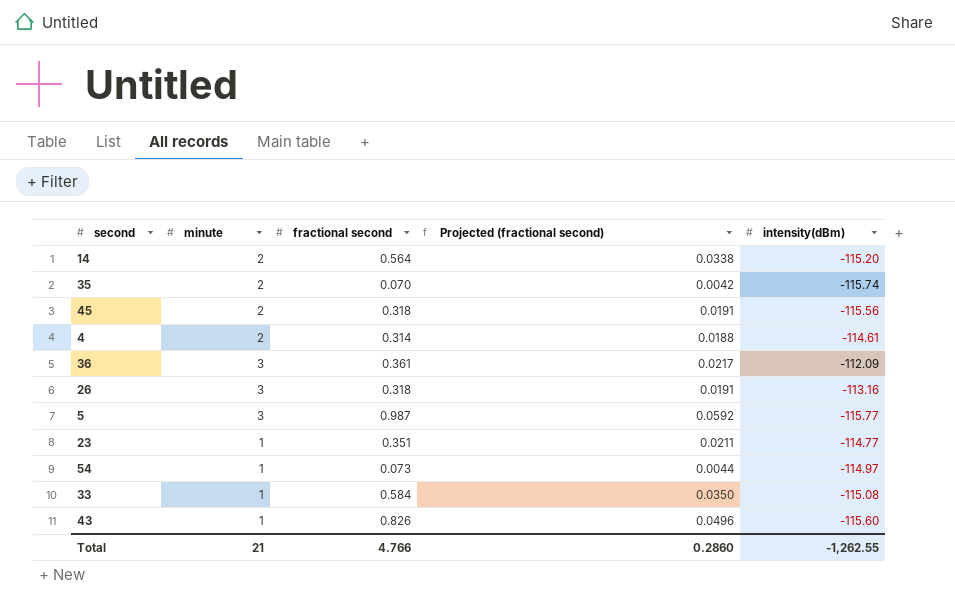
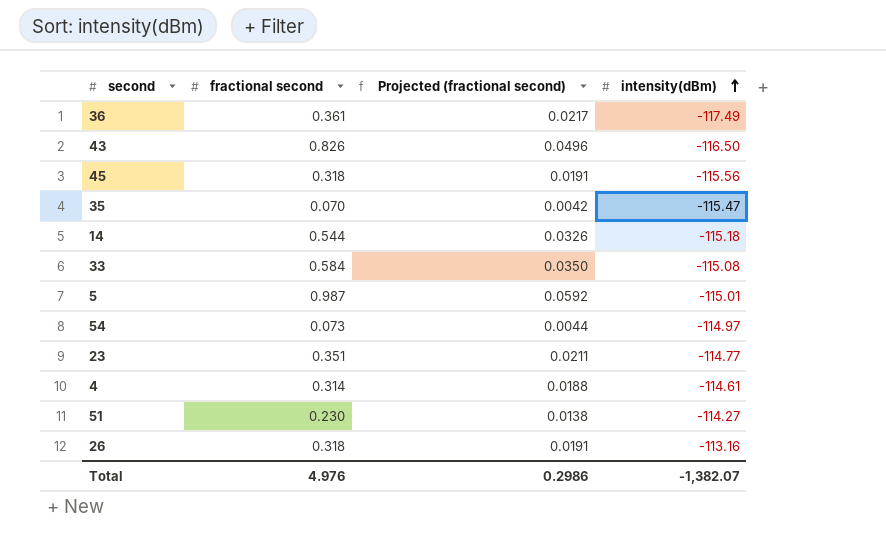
row order: none -> intensity(dBm) ascending
column minute | position: 2 -> none
36 | intensity(dBm): -112.09 -> -117.49
43 | intensity(dBm): -115.60 -> -116.50
35 | intensity(dBm): -115.74 -> -115.47
14 | fractional second: 0.564 -> 0.544
14 | Projected (fractional second): 0.0338 -> 0.0326
14 | intensity(dBm): -115.20 -> -115.18
5 | intensity(dBm): -115.77 -> -115.01
row 51: none -> 0.230 | 0.0138 | -114.27
Total | fractional second: 4.766 -> 4.976
Total | Projected (fractional second): 0.2860 -> 0.2986
Total | intensity(dBm): -1,262.55 -> -1,382.07

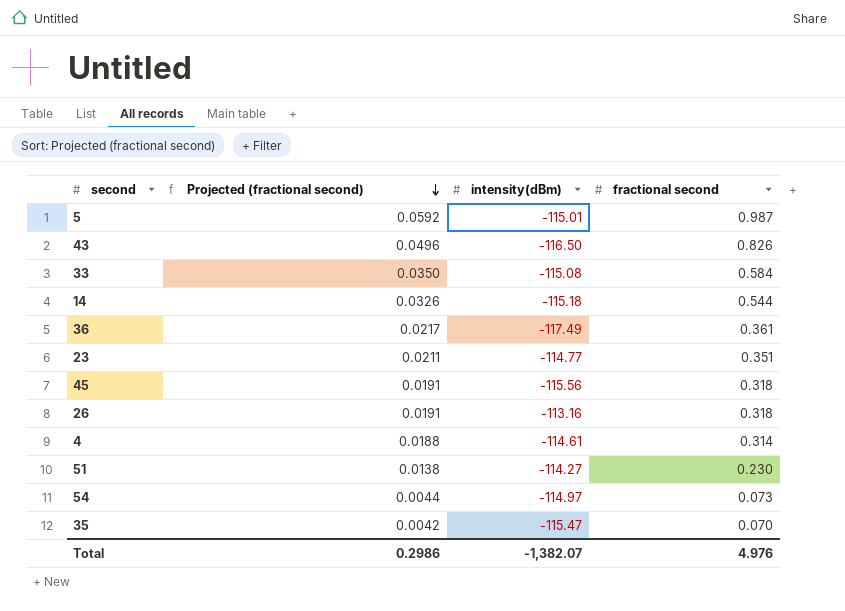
row order: intensity(dBm) ascending -> Projected (fractional second) descending
column fractional second | position: 2 -> 4

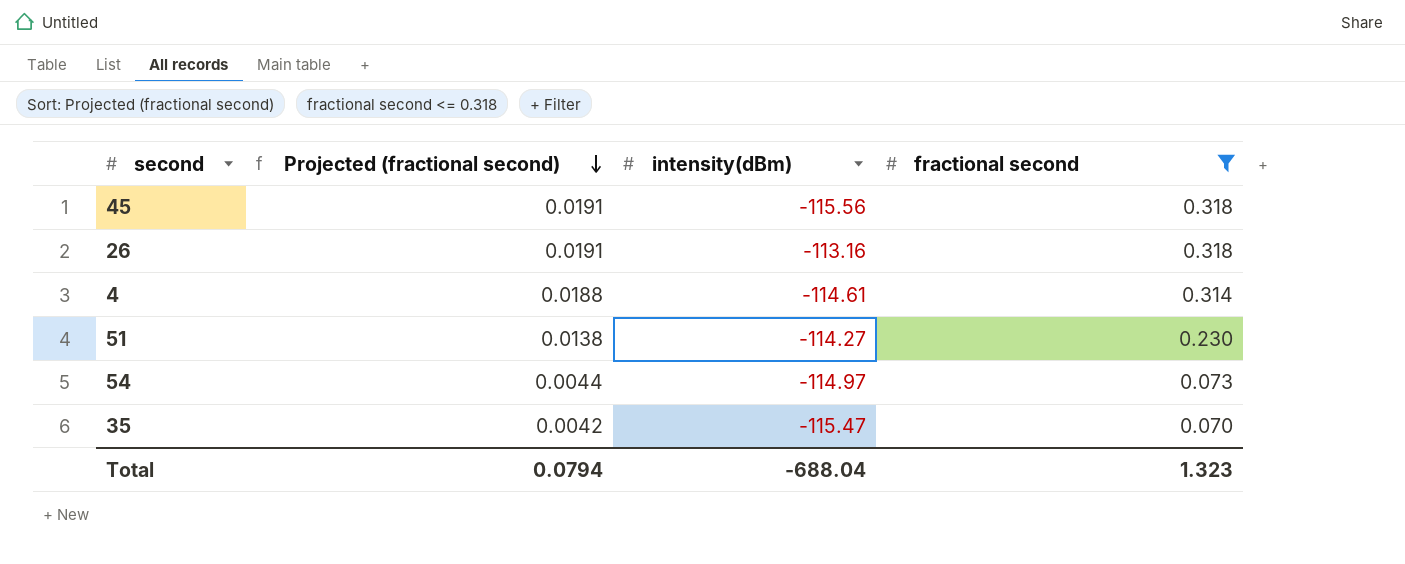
filter: none -> fractional second <= 0.318
Total | Projected (fractional second): 0.2986 -> 0.0794
Total | intensity(dBm): -1,382.07 -> -688.04
Total | fractional second: 4.976 -> 1.323

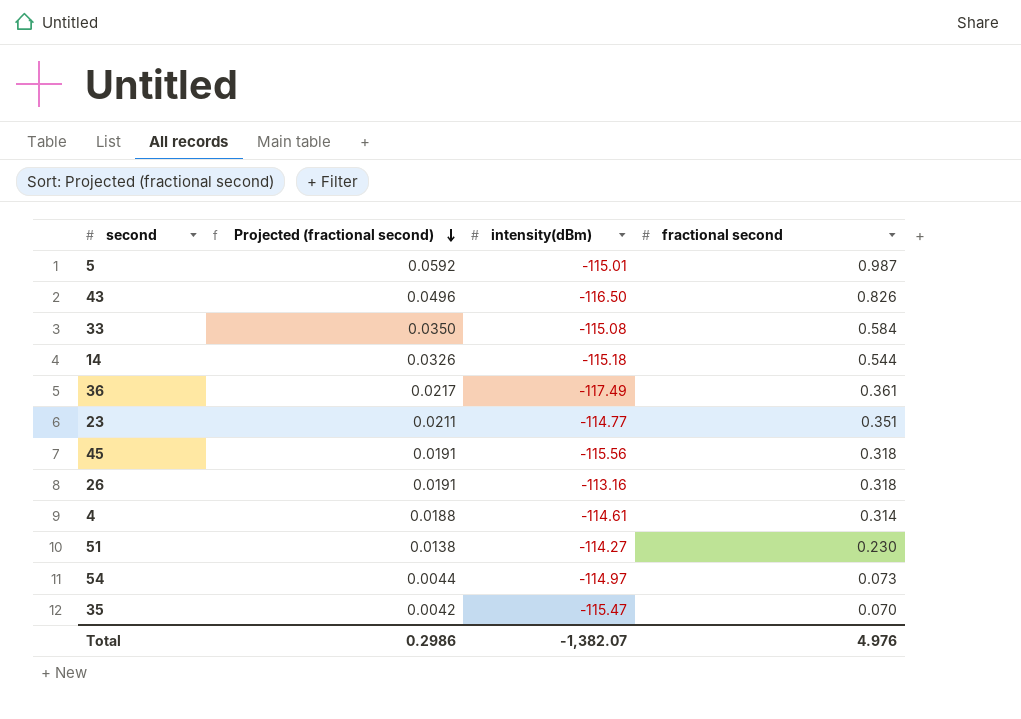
filter: fractional second <= 0.318 -> none
Total | Projected (fractional second): 0.0794 -> 0.2986
Total | intensity(dBm): -688.04 -> -1,382.07
Total | fractional second: 1.323 -> 4.976

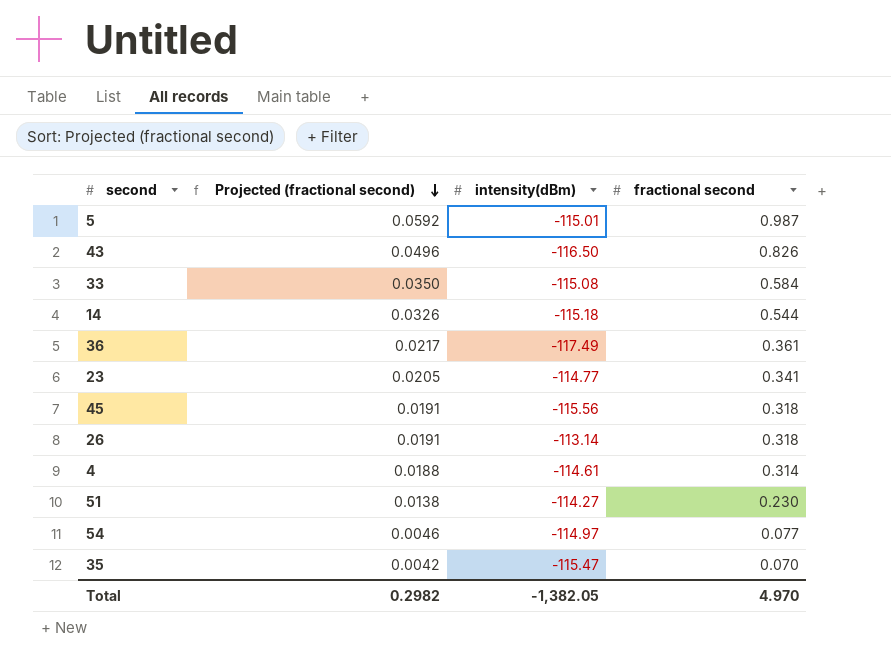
23 | Projected (fractional second): 0.0211 -> 0.0205
23 | fractional second: 0.351 -> 0.341
26 | intensity(dBm): -113.16 -> -113.14
54 | Projected (fractional second): 0.0044 -> 0.0046
54 | fractional second: 0.073 -> 0.077
Total | Projected (fractional second): 0.2986 -> 0.2982
Total | intensity(dBm): -1,382.07 -> -1,382.05
Total | fractional second: 4.976 -> 4.970

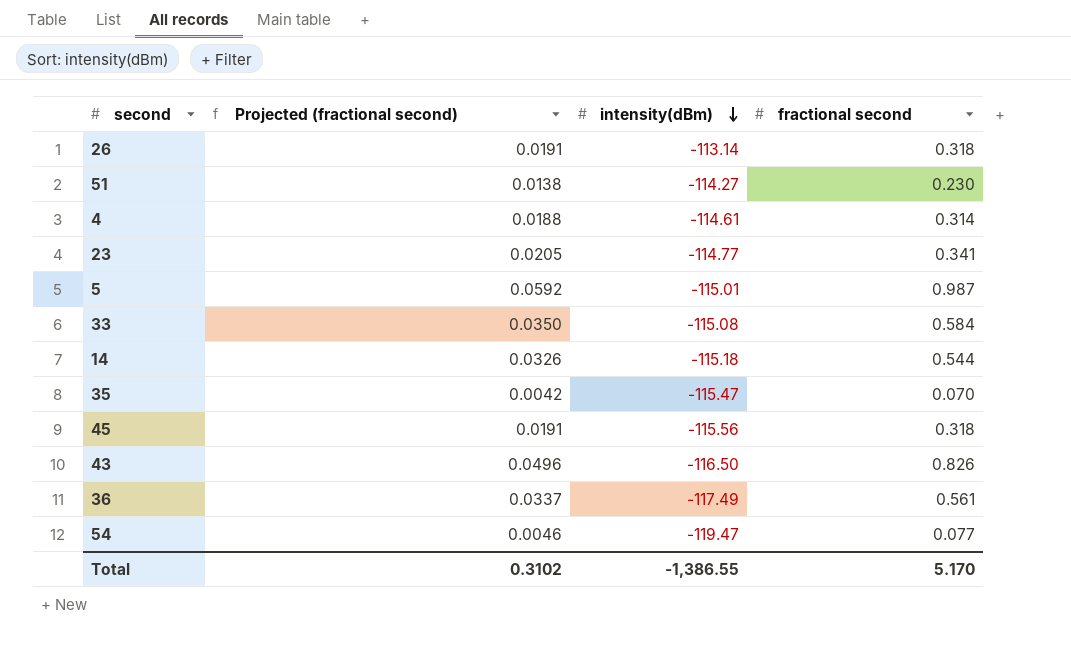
row order: Projected (fractional second) descending -> intensity(dBm) descending
36 | Projected (fractional second): 0.0217 -> 0.0337
36 | fractional second: 0.361 -> 0.561
54 | intensity(dBm): -114.97 -> -119.47
Total | Projected (fractional second): 0.2982 -> 0.3102
Total | intensity(dBm): -1,382.05 -> -1,386.55
Total | fractional second: 4.970 -> 5.170

